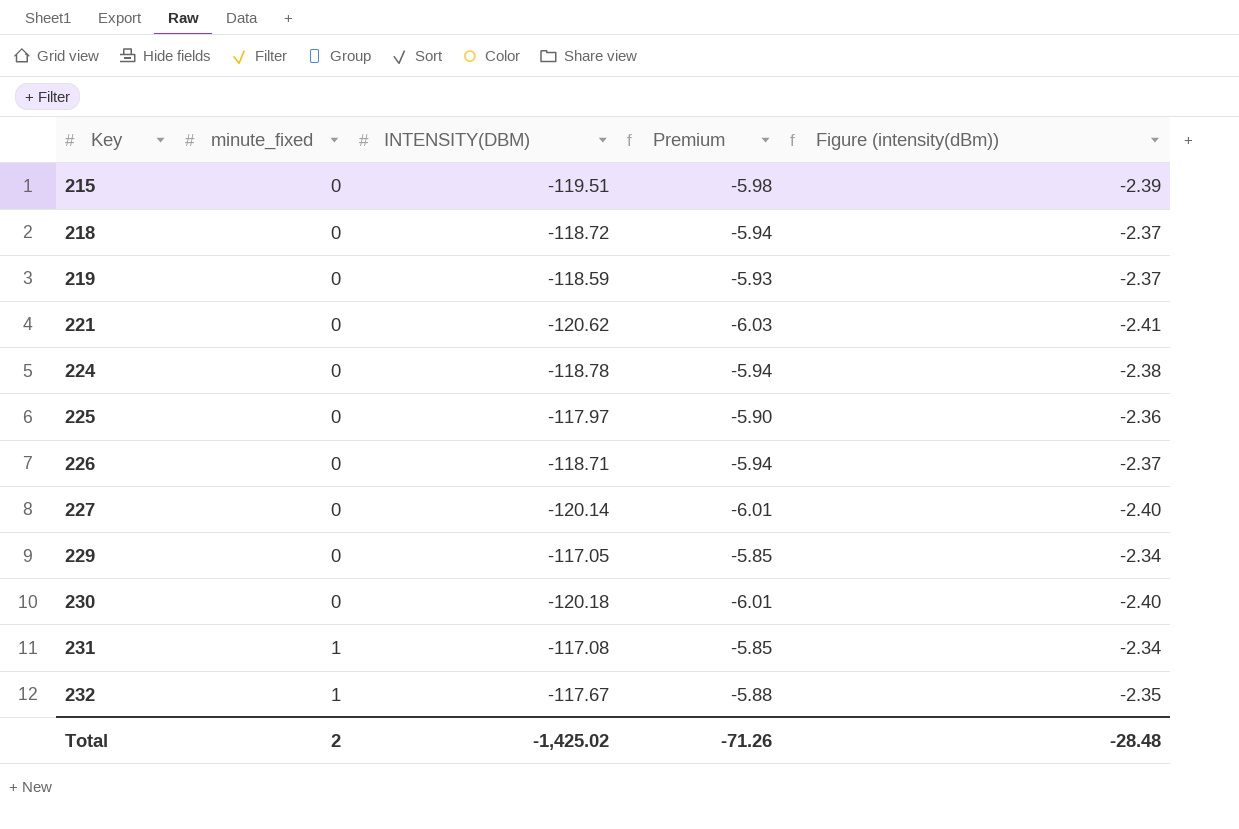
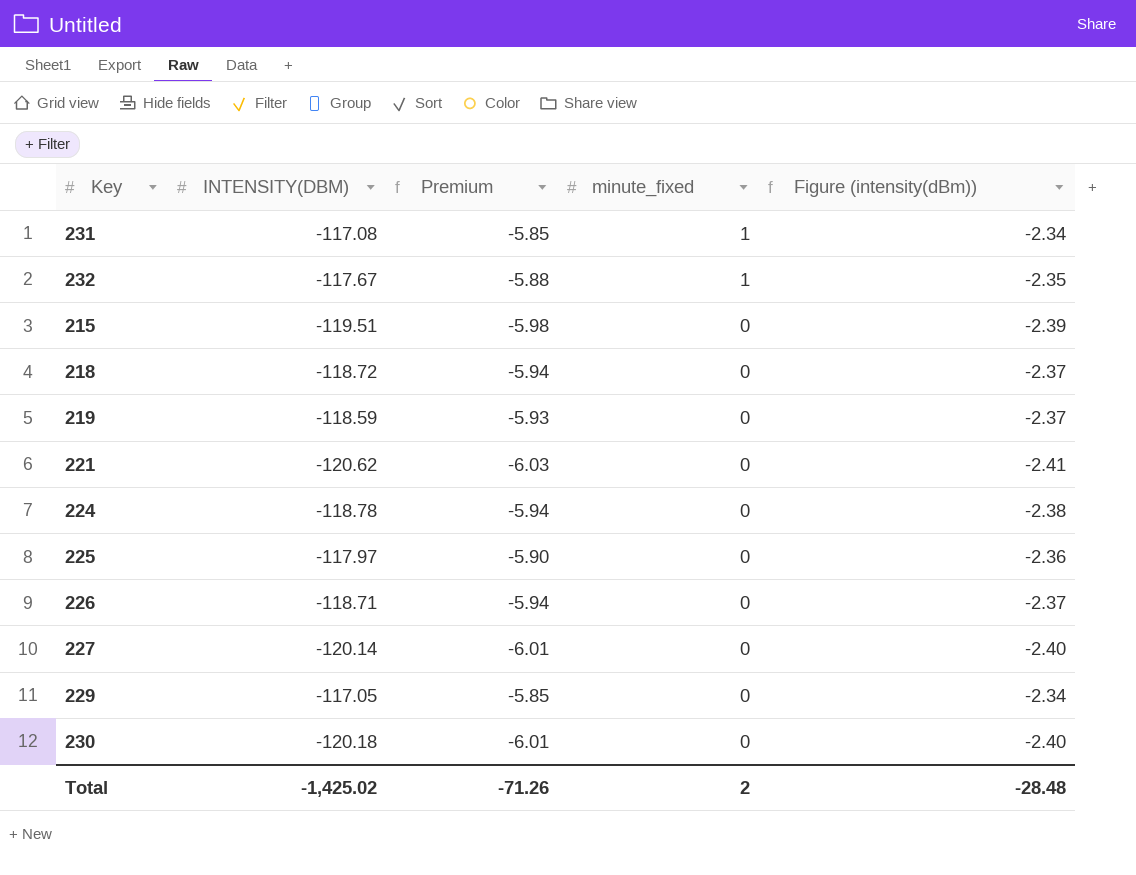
row order: Key ascending -> minute_fixed descending
column minute_fixed | position: 2 -> 4

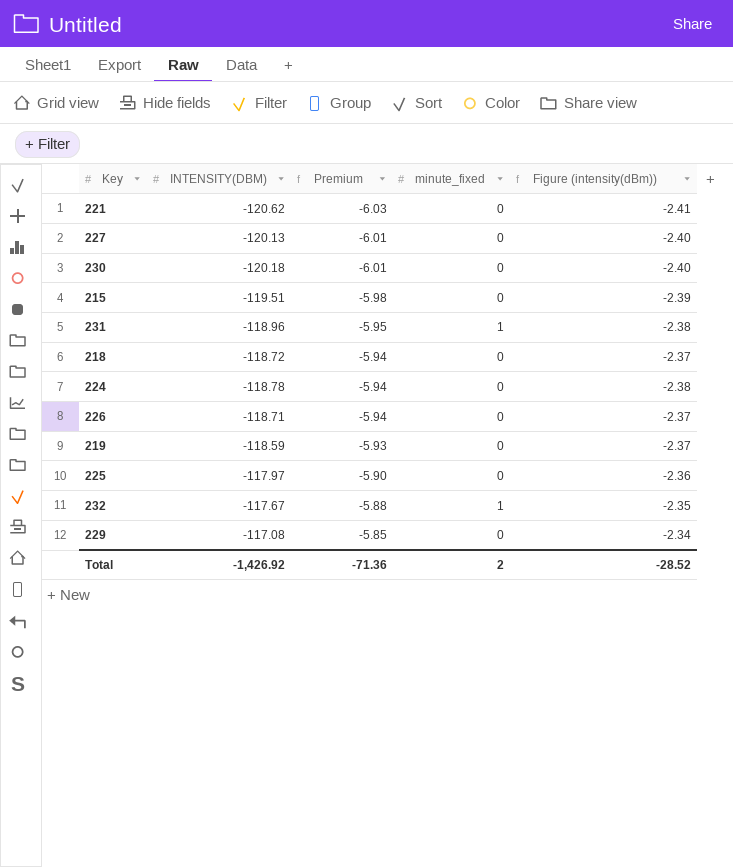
row order: minute_fixed descending -> Premium ascending
227 | INTENSITY(DBM): -120.14 -> -120.13
231 | INTENSITY(DBM): -117.08 -> -118.96
231 | Premium: -5.85 -> -5.95
231 | Figure (intensity(dBm)): -2.34 -> -2.38
229 | INTENSITY(DBM): -117.05 -> -117.08
Total | INTENSITY(DBM): -1,425.02 -> -1,426.92
Total | Premium: -71.26 -> -71.36
Total | Figure (intensity(dBm)): -28.48 -> -28.52

